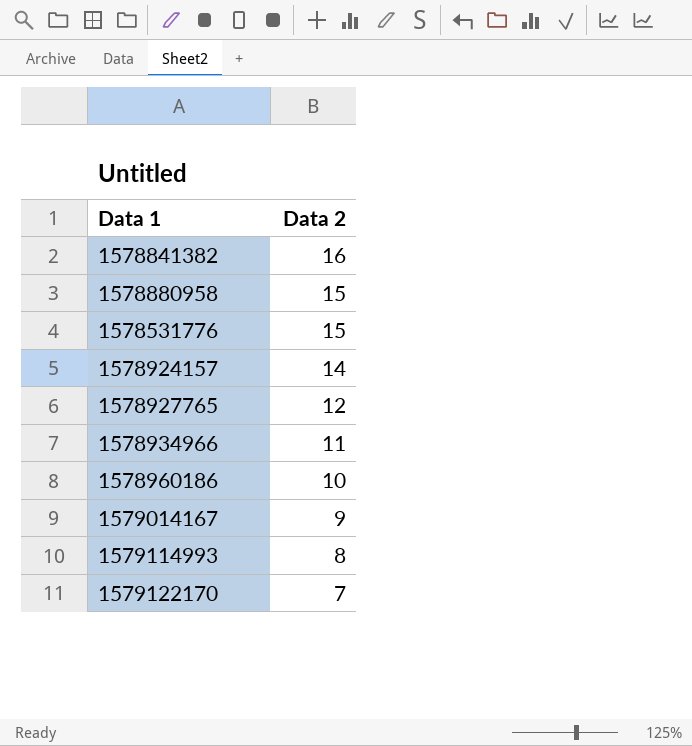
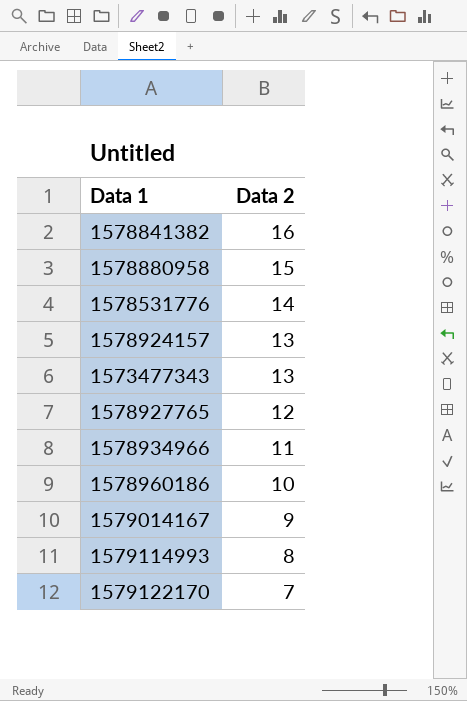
1578531776 | Data 2: 15 -> 14
1578924157 | Data 2: 14 -> 13
row 1573477343: none -> 13

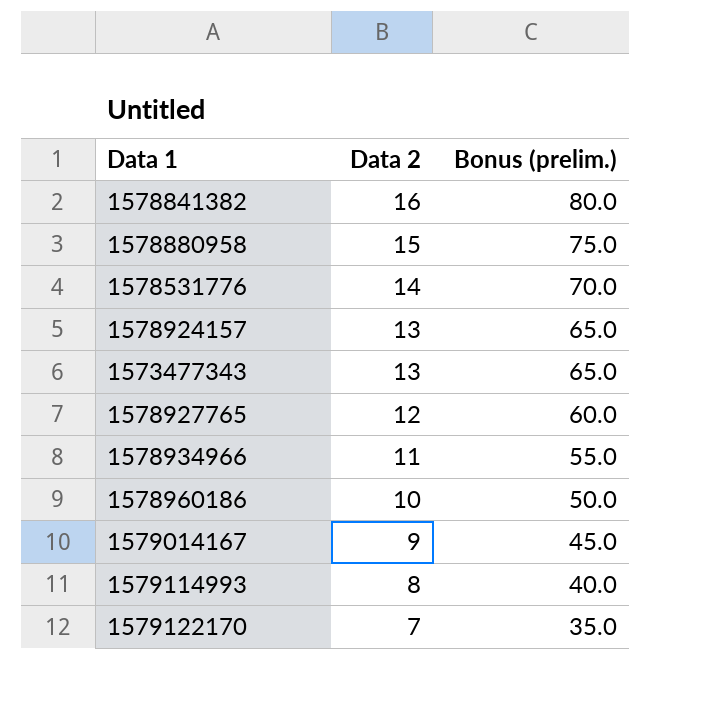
column Bonus (prelim.) | formula: none -> [Data 2] * 5

